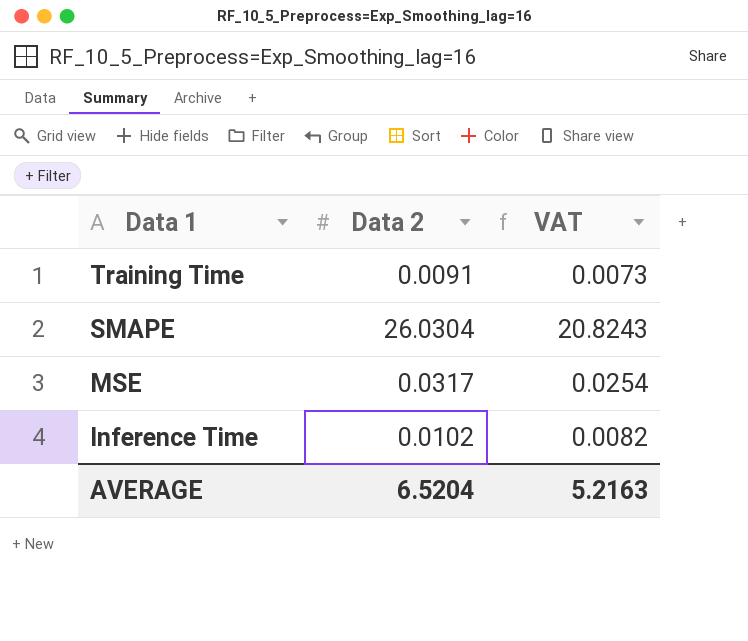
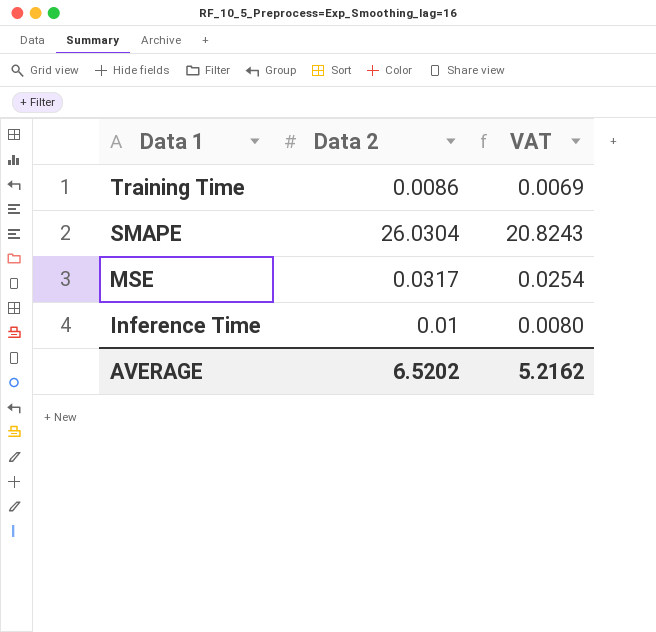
Training Time | Data 2: 0.0091 -> 0.0086
Training Time | VAT: 0.0073 -> 0.0069
Inference Time | Data 2: 0.0102 -> 0.01
Inference Time | VAT: 0.0082 -> 0.0080
AVERAGE | Data 2: 6.5204 -> 6.5202
AVERAGE | VAT: 5.2163 -> 5.2162

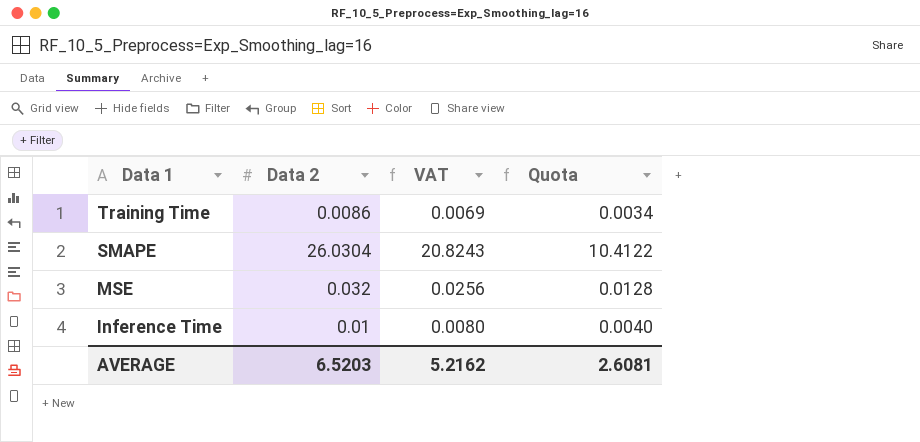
column Quota | formula: none -> [Data 2] * 0.4
MSE | Data 2: 0.0317 -> 0.032
MSE | VAT: 0.0254 -> 0.0256
AVERAGE | Data 2: 6.5202 -> 6.5203

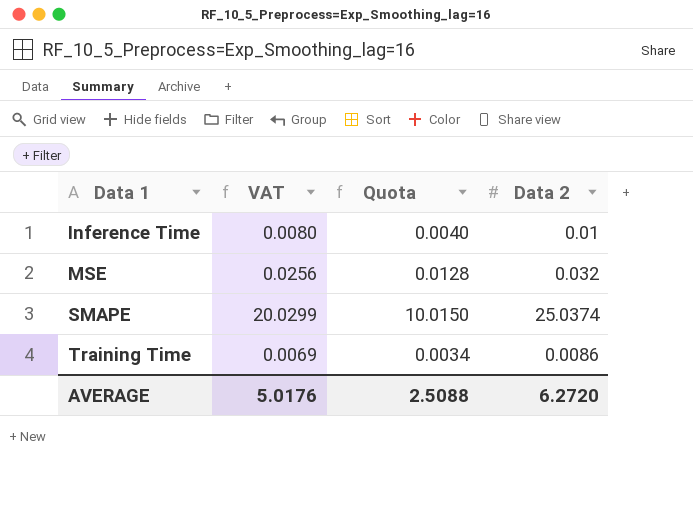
row order: Data 1 descending -> Data 1 ascending
column Data 2 | position: 2 -> 4
SMAPE | VAT: 20.8243 -> 20.0299
SMAPE | Quota: 10.4122 -> 10.0150
SMAPE | Data 2: 26.0304 -> 25.0374
AVERAGE | VAT: 5.2162 -> 5.0176
AVERAGE | Quota: 2.6081 -> 2.5088
AVERAGE | Data 2: 6.5203 -> 6.2720

